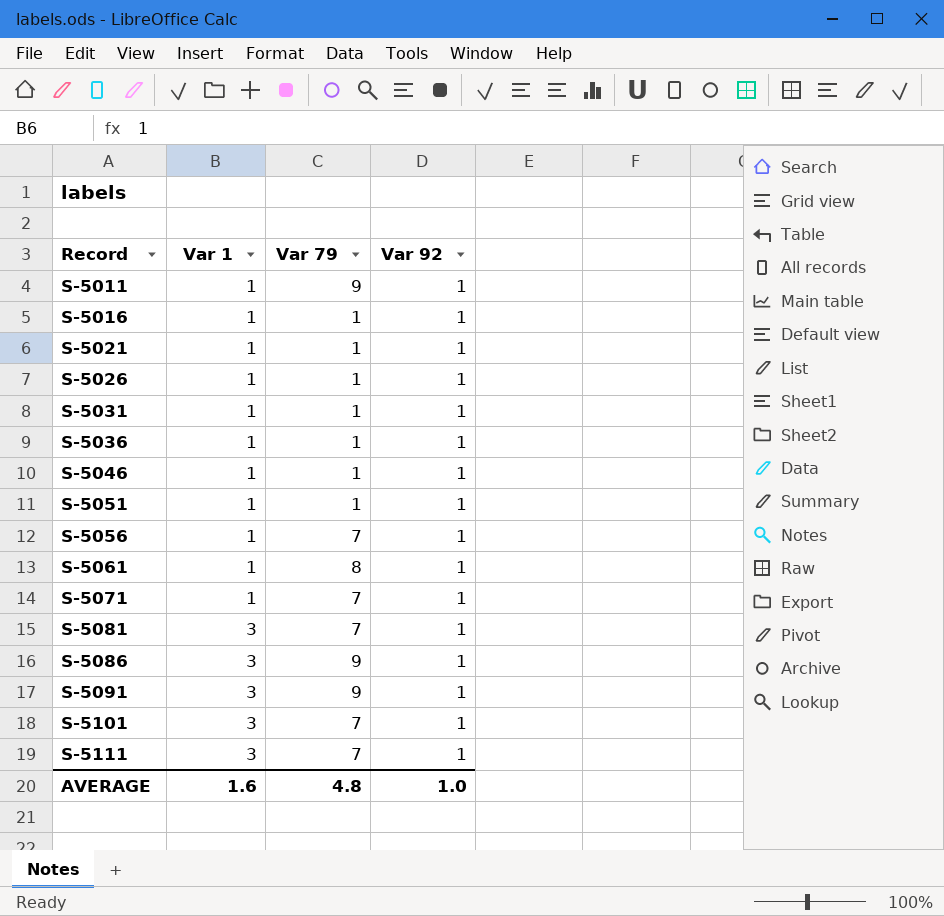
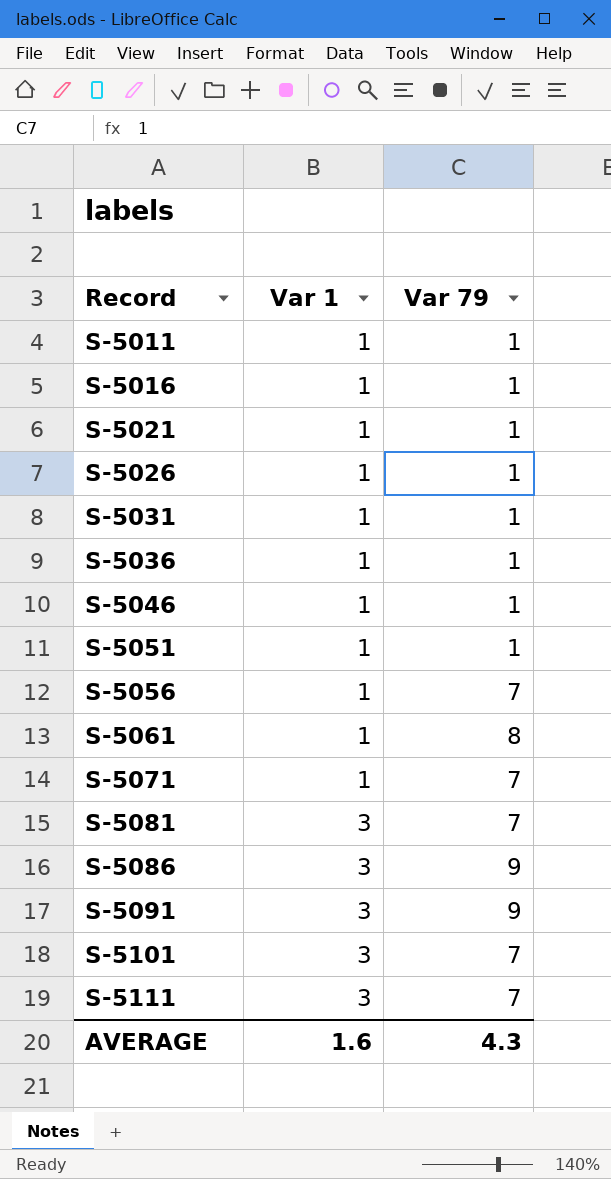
column Var 92 | position: 4 -> none
S-5011 | Var 79: 9 -> 1
AVERAGE | Var 79: 4.8 -> 4.3

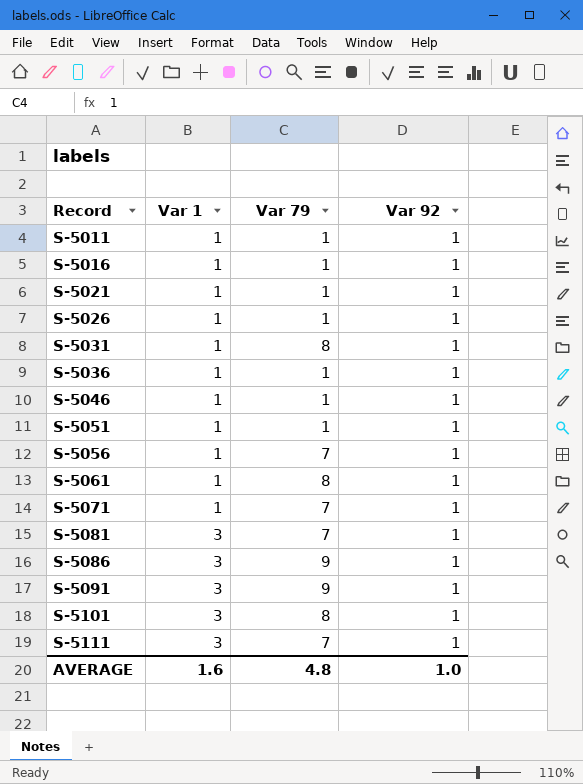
column Var 92 | position: none -> 4
S-5031 | Var 79: 1 -> 8
S-5101 | Var 79: 7 -> 8
AVERAGE | Var 79: 4.3 -> 4.8

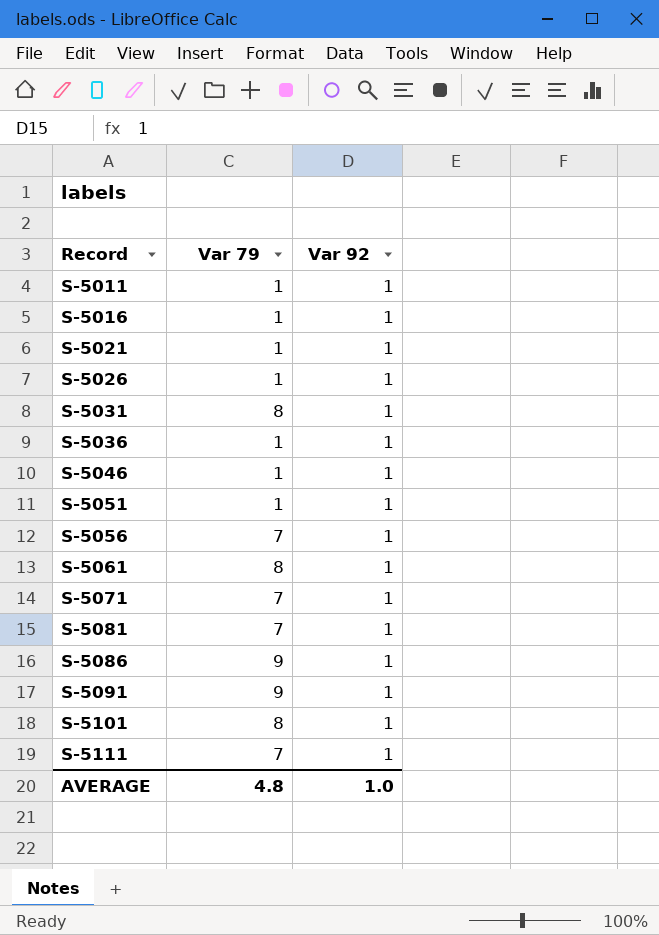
column Var 1 | position: 2 -> none

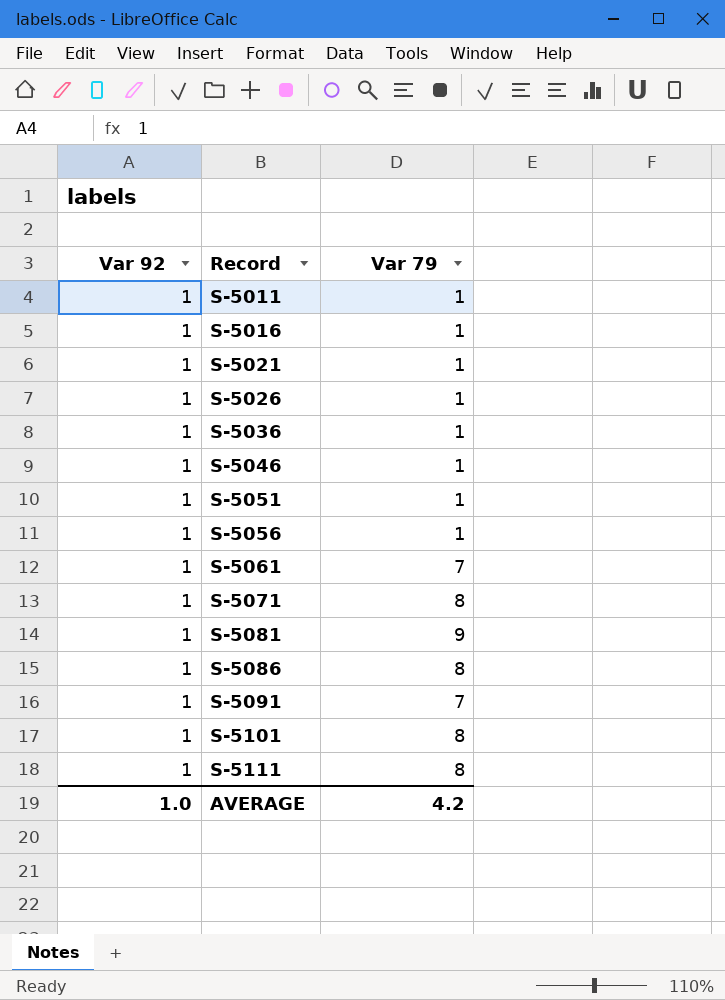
column Var 92 | position: 3 -> 1
row S-5031: 8 | 1 -> none
S-5056 | Var 79: 7 -> 1
S-5061 | Var 79: 8 -> 7
S-5071 | Var 79: 7 -> 8
S-5081 | Var 79: 7 -> 9
S-5086 | Var 79: 9 -> 8
S-5091 | Var 79: 9 -> 7
S-5111 | Var 79: 7 -> 8
AVERAGE | Var 79: 4.8 -> 4.2

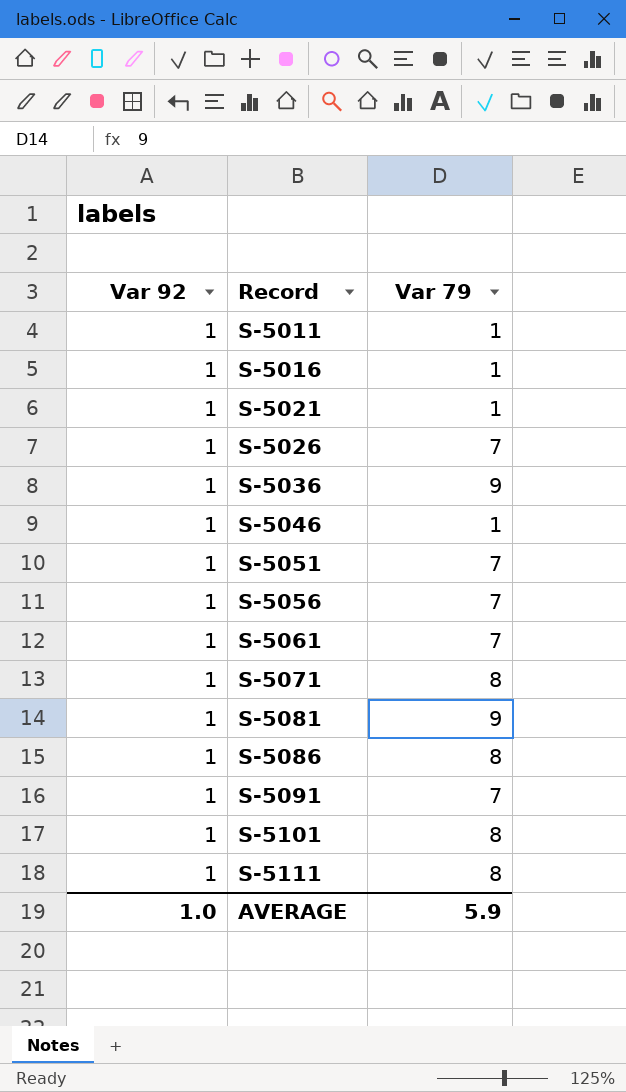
S-5026 | Var 79: 1 -> 7
S-5036 | Var 79: 1 -> 9
S-5051 | Var 79: 1 -> 7
S-5056 | Var 79: 1 -> 7
AVERAGE | Var 79: 4.2 -> 5.9

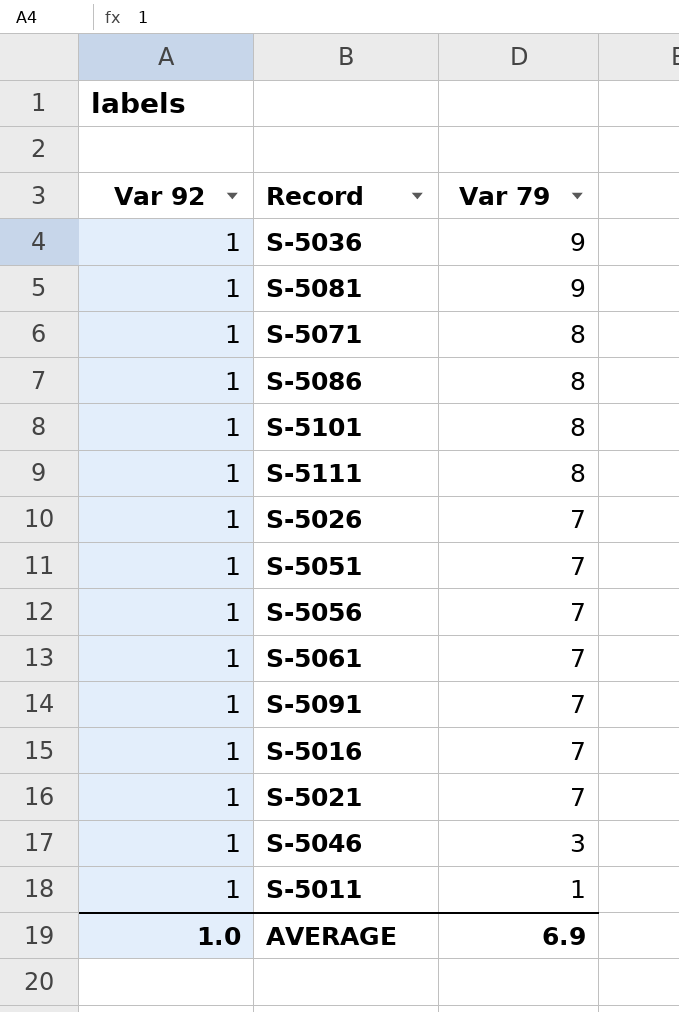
row order: Record ascending -> Var 79 descending
S-5016 | Var 79: 1 -> 7
S-5021 | Var 79: 1 -> 7
S-5046 | Var 79: 1 -> 3
AVERAGE | Var 79: 5.9 -> 6.9

